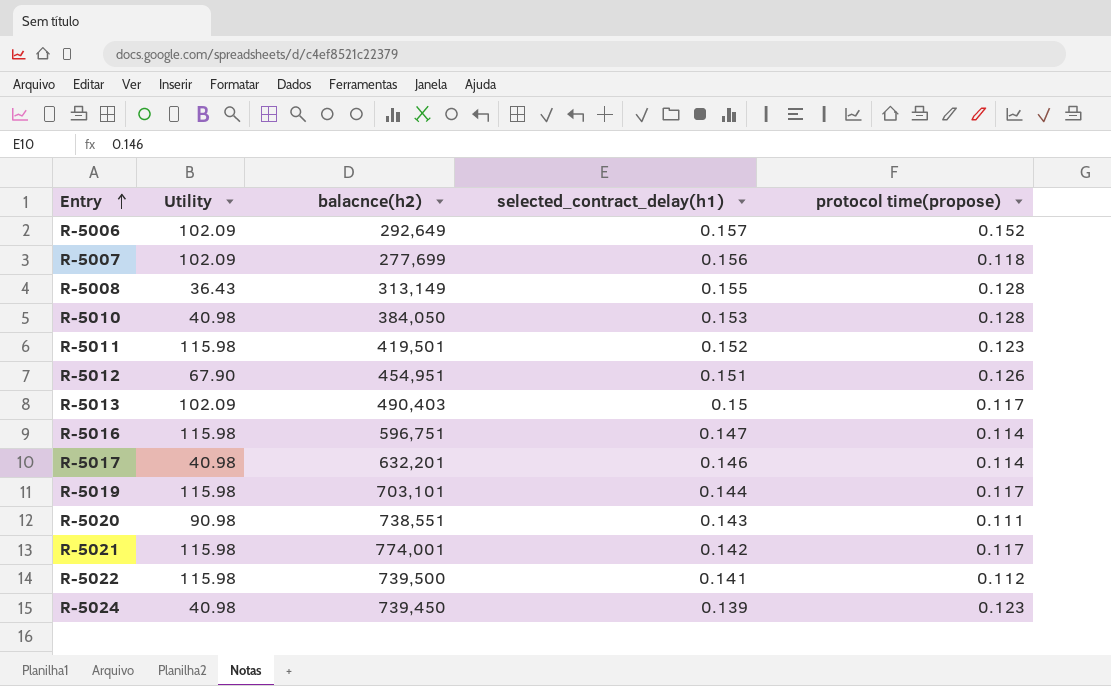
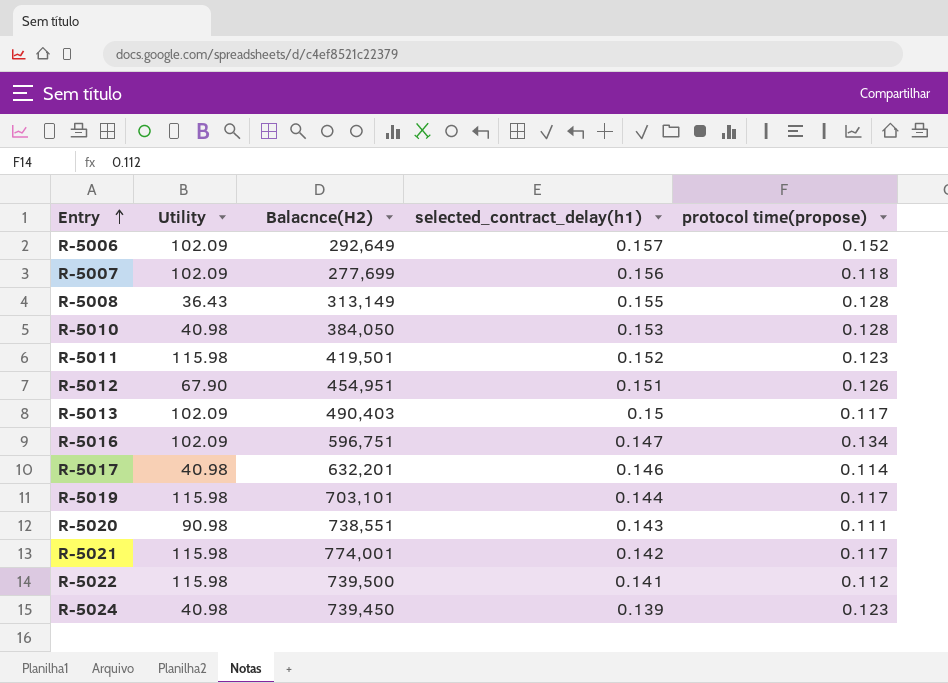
column name: balacnce(h2) -> Balacnce(H2)
R-5016 | Utility: 115.98 -> 102.09
R-5016 | protocol time(propose): 0.114 -> 0.134

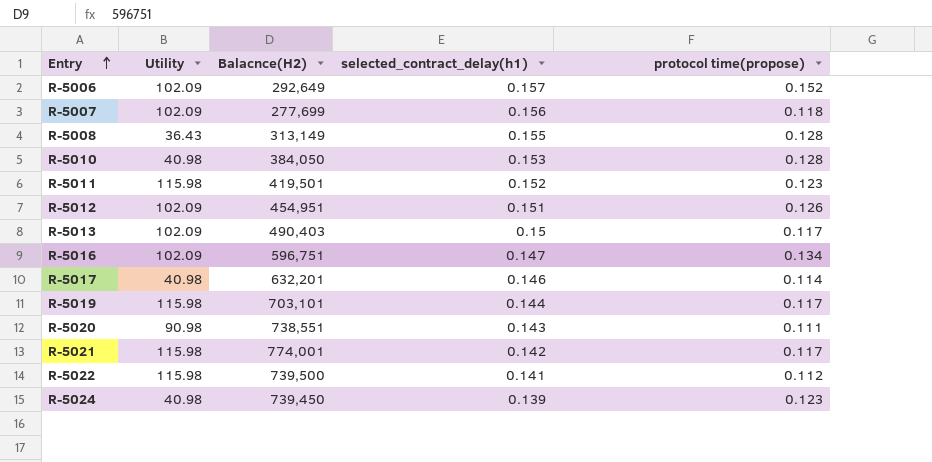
R-5012 | Utility: 67.90 -> 102.09

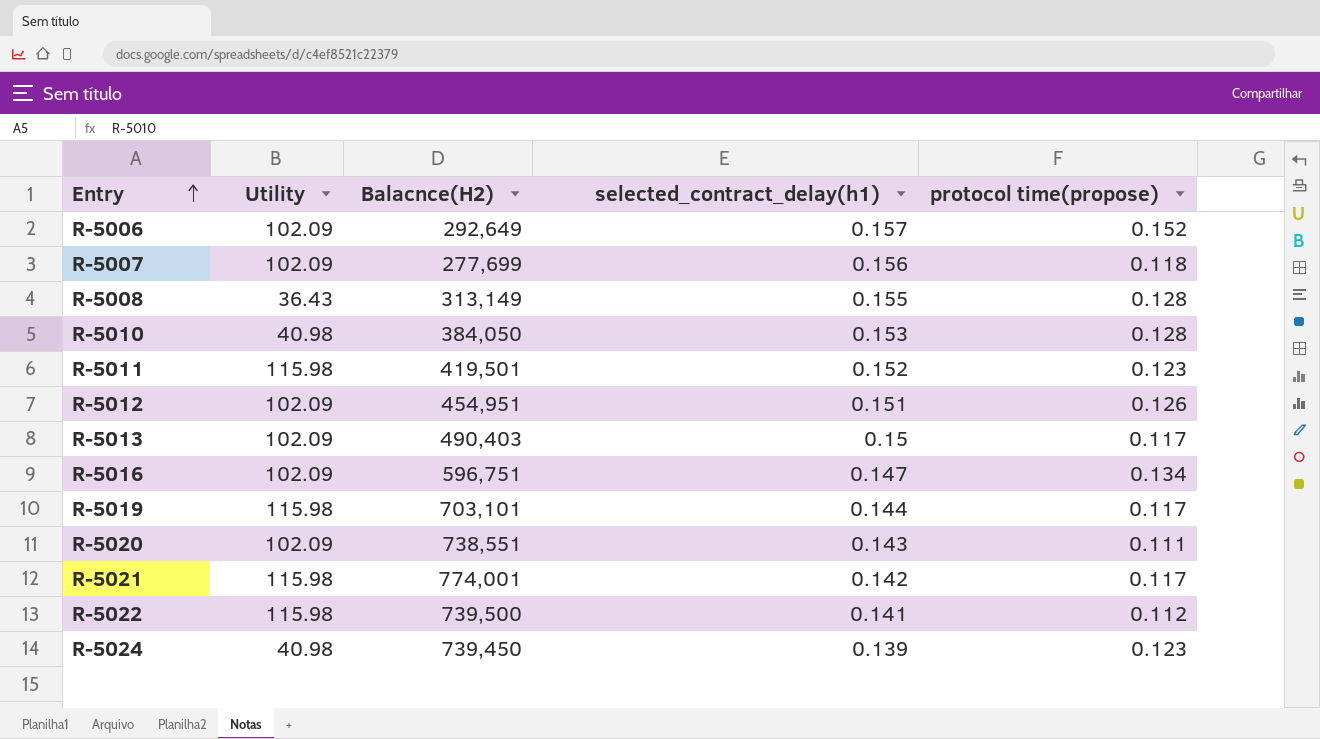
row R-5017: 40.98 | 632,201 | 0.146 | 0.114 -> none
R-5020 | Utility: 90.98 -> 102.09

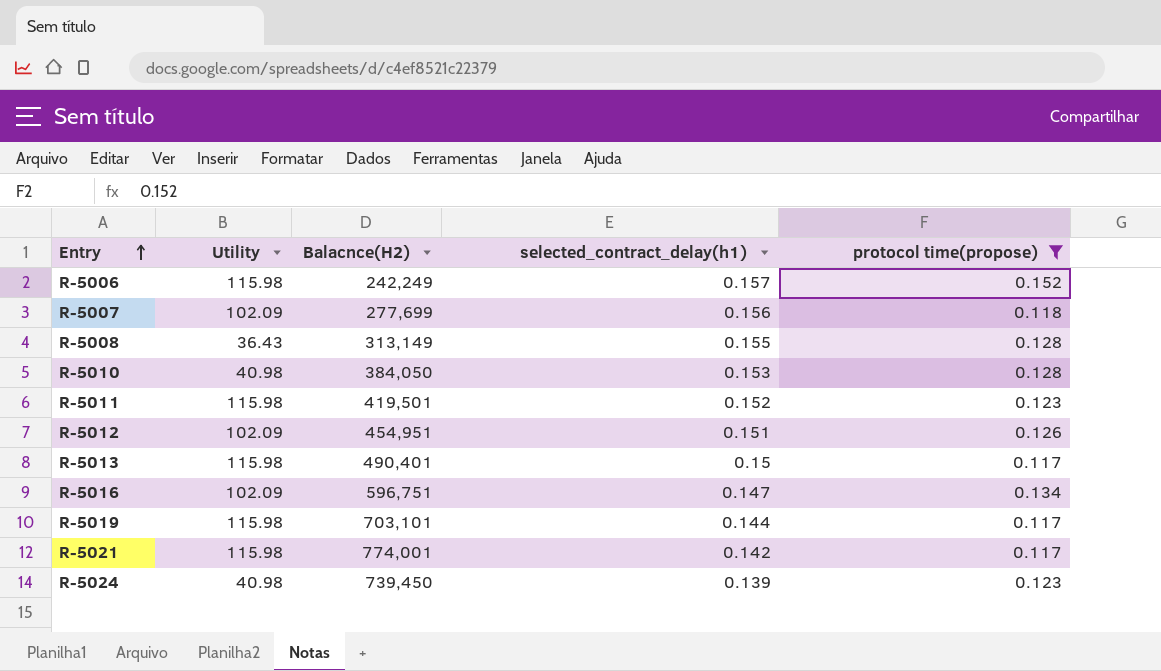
filter: none -> protocol time(propose) >= 0.117
R-5006 | Utility: 102.09 -> 115.98
R-5006 | Balacnce(H2): 292,649 -> 242,249
R-5013 | Utility: 102.09 -> 115.98
R-5013 | Balacnce(H2): 490,403 -> 490,401

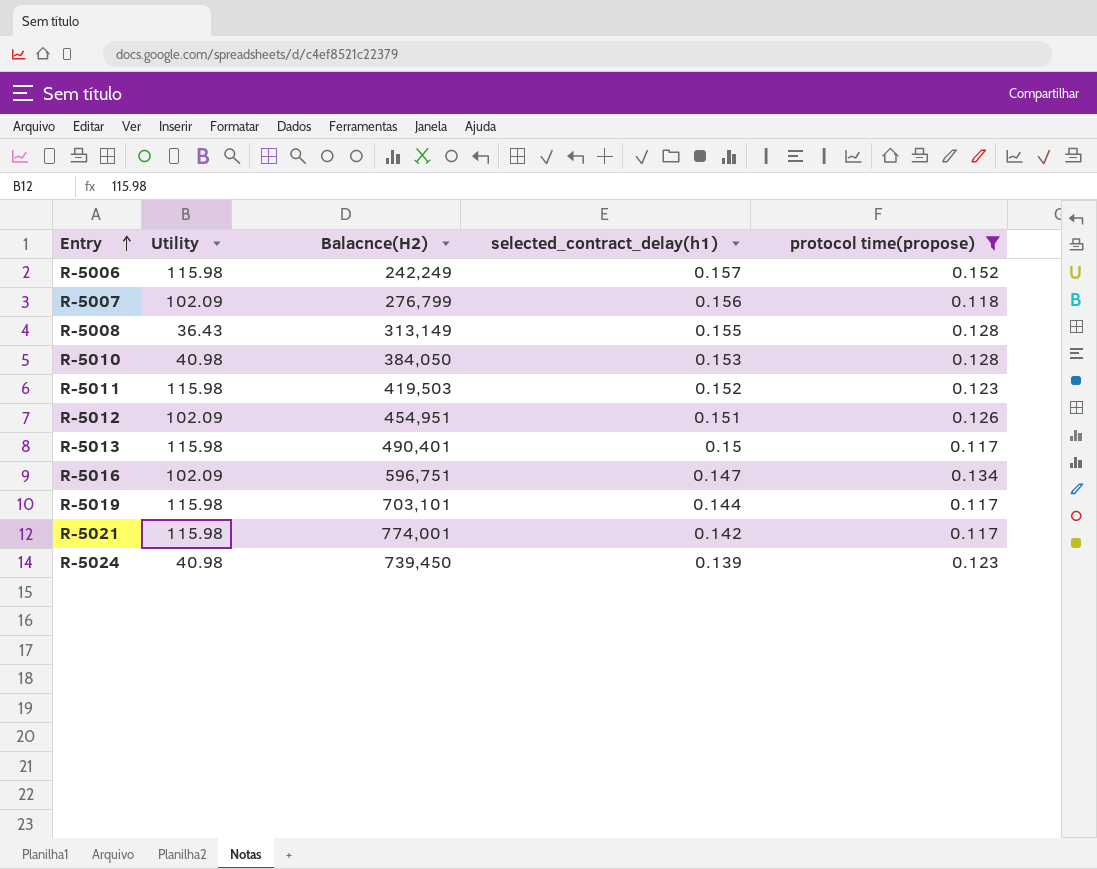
R-5007 | Balacnce(H2): 277,699 -> 276,799
R-5011 | Balacnce(H2): 419,501 -> 419,503

